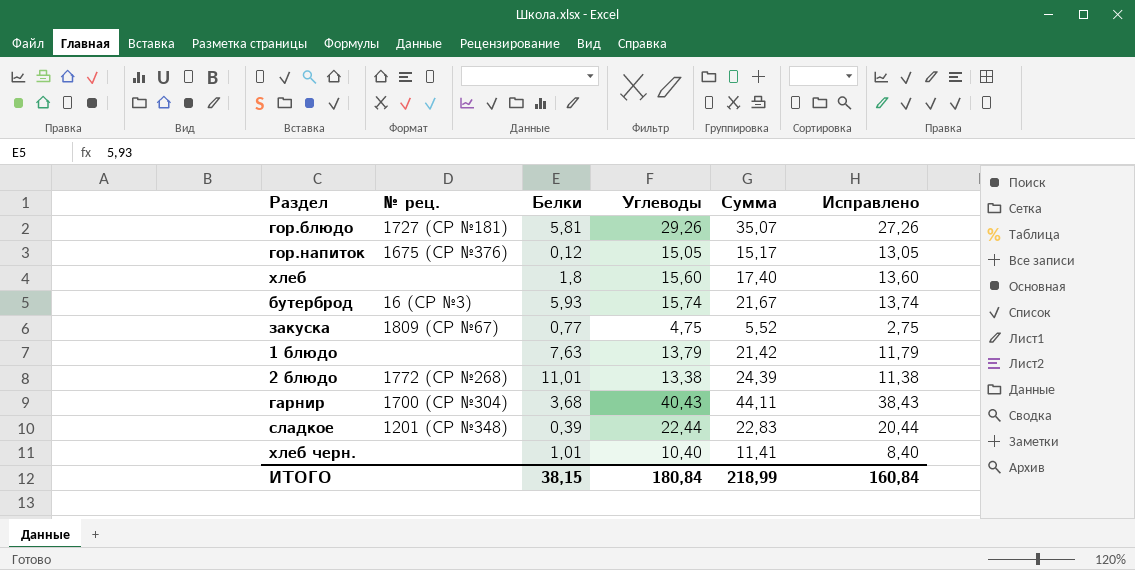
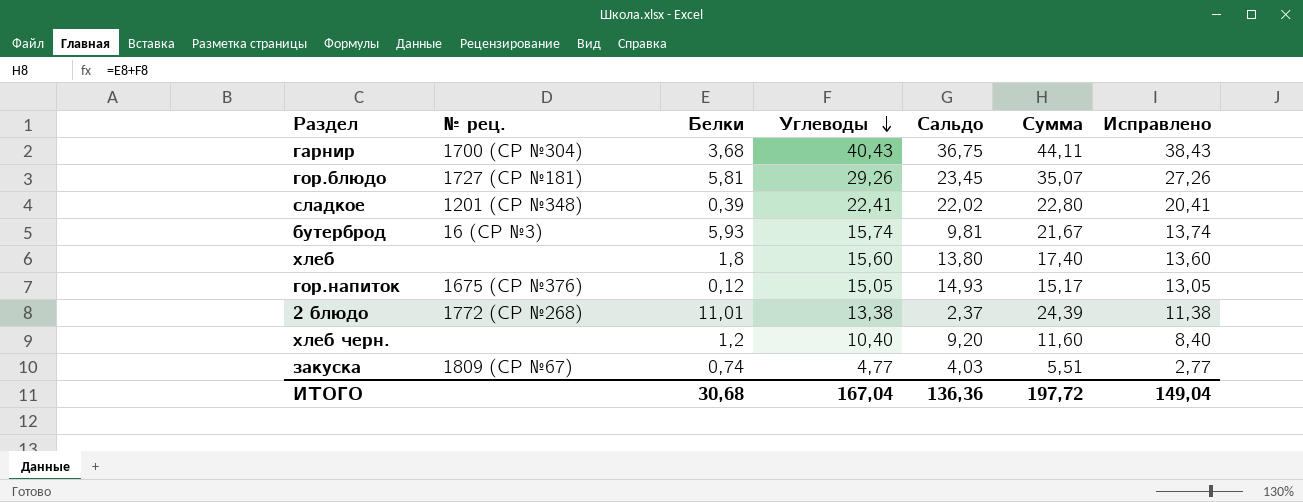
row order: none -> Углеводы descending
column Сальдо | formula: none -> [Углеводы] - [Белки]
row 1 блюдо: none | 7,63 | 13,79 | 21,42 | 11,79 -> none
сладкое | Углеводы: 22,44 -> 22,41
сладкое | Сумма: 22,83 -> 22,80
сладкое | Исправлено: 20,44 -> 20,41
хлеб черн. | Белки: 1,01 -> 1,2
хлеб черн. | Сумма: 11,41 -> 11,60
закуска | Белки: 0,77 -> 0,74
закуска | Углеводы: 4,75 -> 4,77
закуска | Сумма: 5,52 -> 5,51
закуска | Исправлено: 2,75 -> 2,77
ИТОГО | Белки: 38,15 -> 30,68
ИТОГО | Углеводы: 180,84 -> 167,04
ИТОГО | Сумма: 218,99 -> 197,72
ИТОГО | Исправлено: 160,84 -> 149,04

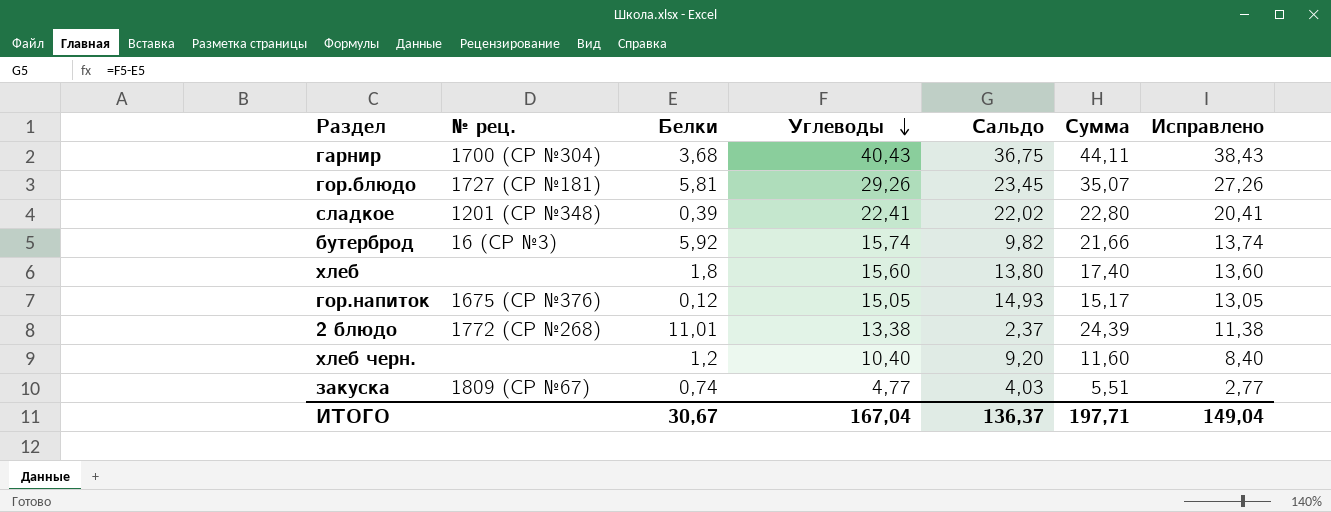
бутерброд | Белки: 5,93 -> 5,92
бутерброд | Сальдо: 9,81 -> 9,82
бутерброд | Сумма: 21,67 -> 21,66
ИТОГО | Белки: 30,68 -> 30,67
ИТОГО | Сальдо: 136,36 -> 136,37
ИТОГО | Сумма: 197,72 -> 197,71

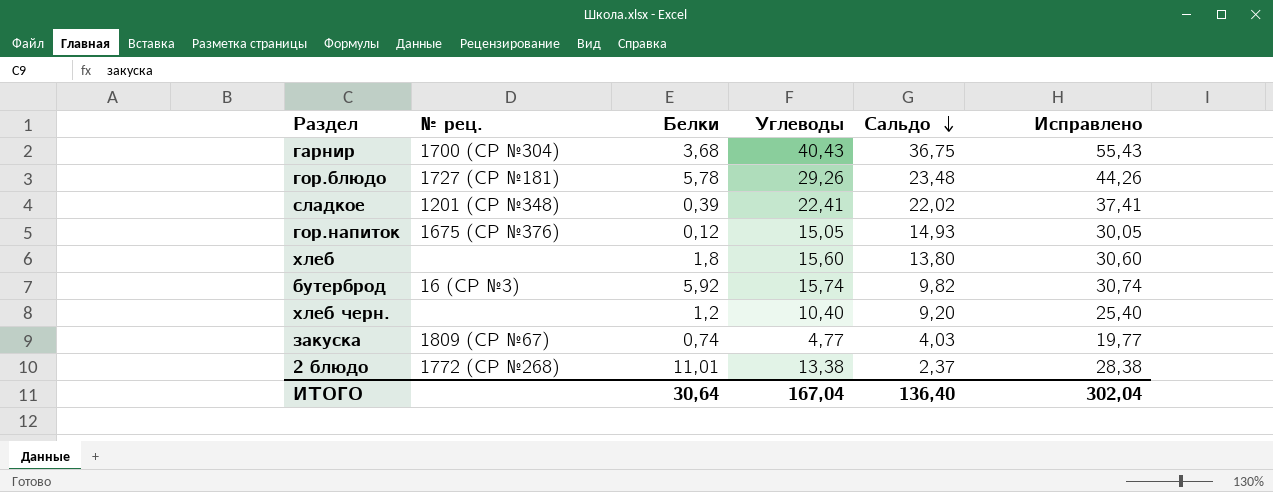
row order: Углеводы descending -> Сальдо descending
column Сумма | formula: [Белки] + [Углеводы] -> none
column Исправлено | formula: [Углеводы] - 2 -> [Углеводы] + 15
гор.блюдо | Белки: 5,81 -> 5,78
гор.блюдо | Сальдо: 23,45 -> 23,48
ИТОГО | Белки: 30,67 -> 30,64
ИТОГО | Сальдо: 136,37 -> 136,40
ИТОГО | Исправлено: 149,04 -> 302,04

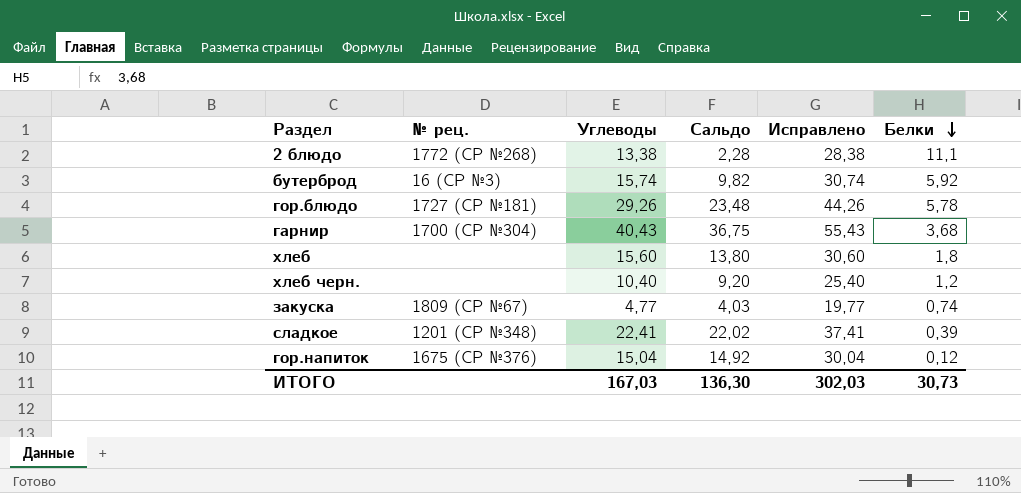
row order: Сальдо descending -> Белки descending
column Белки | position: 3 -> 6
2 блюдо | Сальдо: 2,37 -> 2,28
2 блюдо | Белки: 11,01 -> 11,1
гор.напиток | Углеводы: 15,05 -> 15,04
гор.напиток | Сальдо: 14,93 -> 14,92
гор.напиток | Исправлено: 30,05 -> 30,04
ИТОГО | Углеводы: 167,04 -> 167,03
ИТОГО | Сальдо: 136,40 -> 136,30
ИТОГО | Исправлено: 302,04 -> 302,03
ИТОГО | Белки: 30,64 -> 30,73

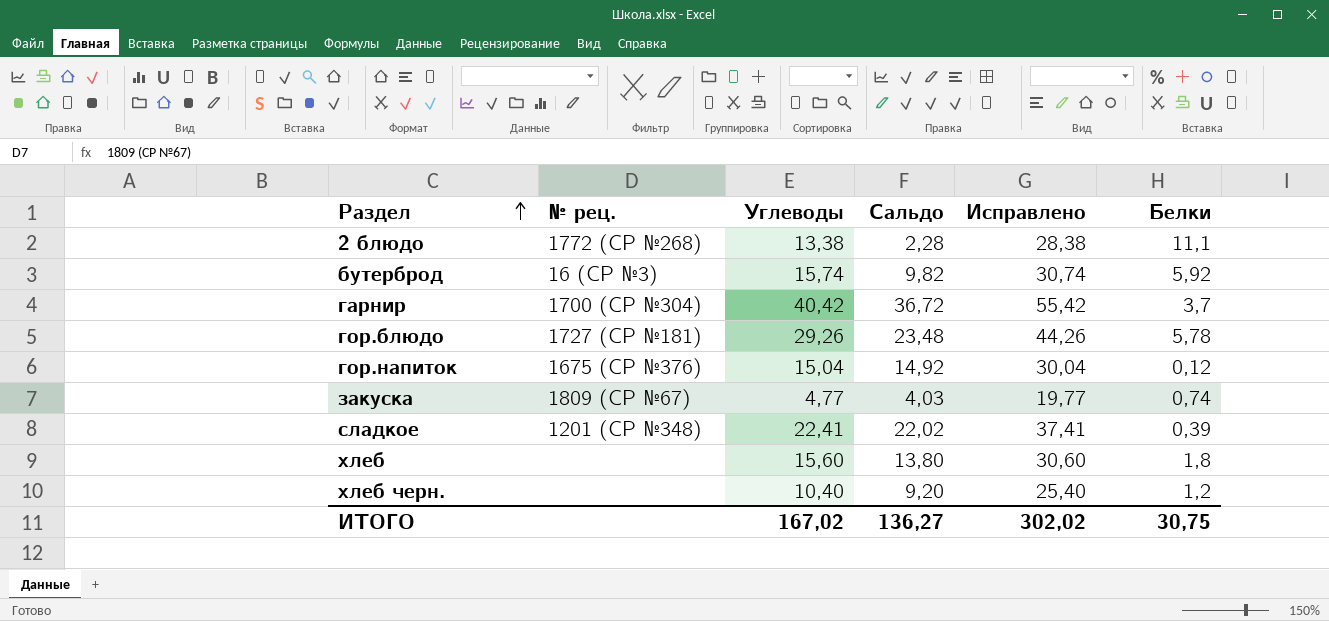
row order: Белки descending -> Раздел ascending
гарнир | Углеводы: 40,43 -> 40,42
гарнир | Сальдо: 36,75 -> 36,72
гарнир | Исправлено: 55,43 -> 55,42
гарнир | Белки: 3,68 -> 3,7
ИТОГО | Углеводы: 167,03 -> 167,02
ИТОГО | Сальдо: 136,30 -> 136,27
ИТОГО | Исправлено: 302,03 -> 302,02
ИТОГО | Белки: 30,73 -> 30,75

